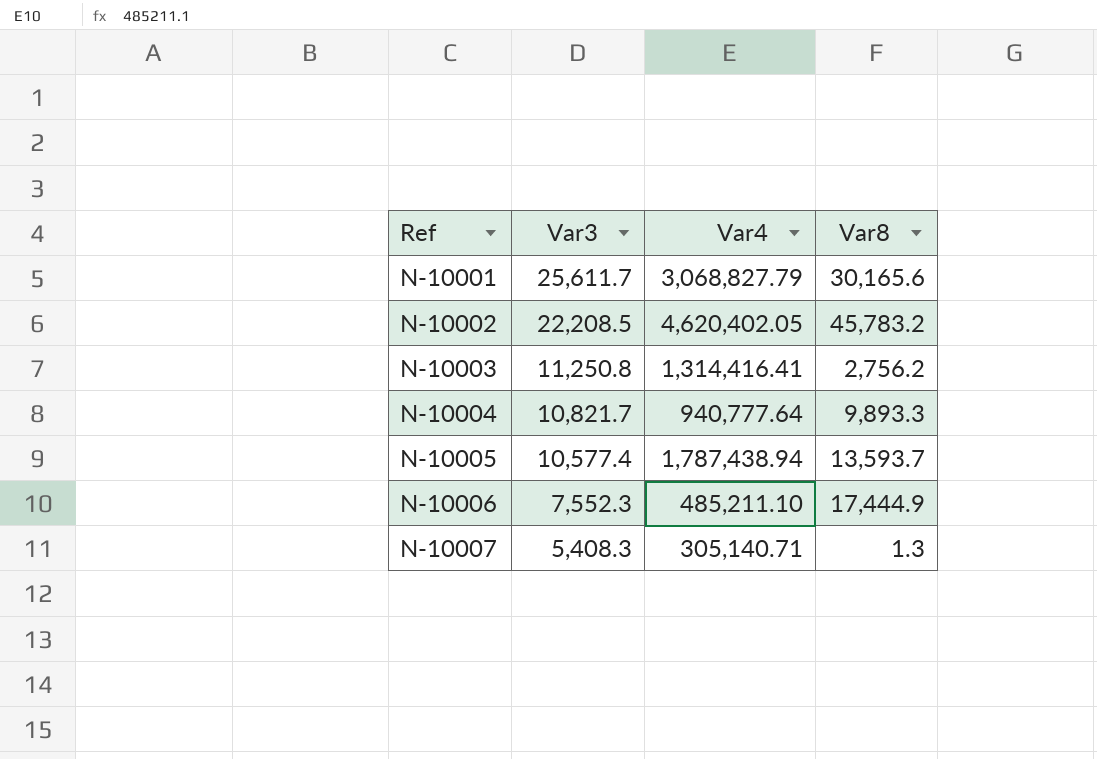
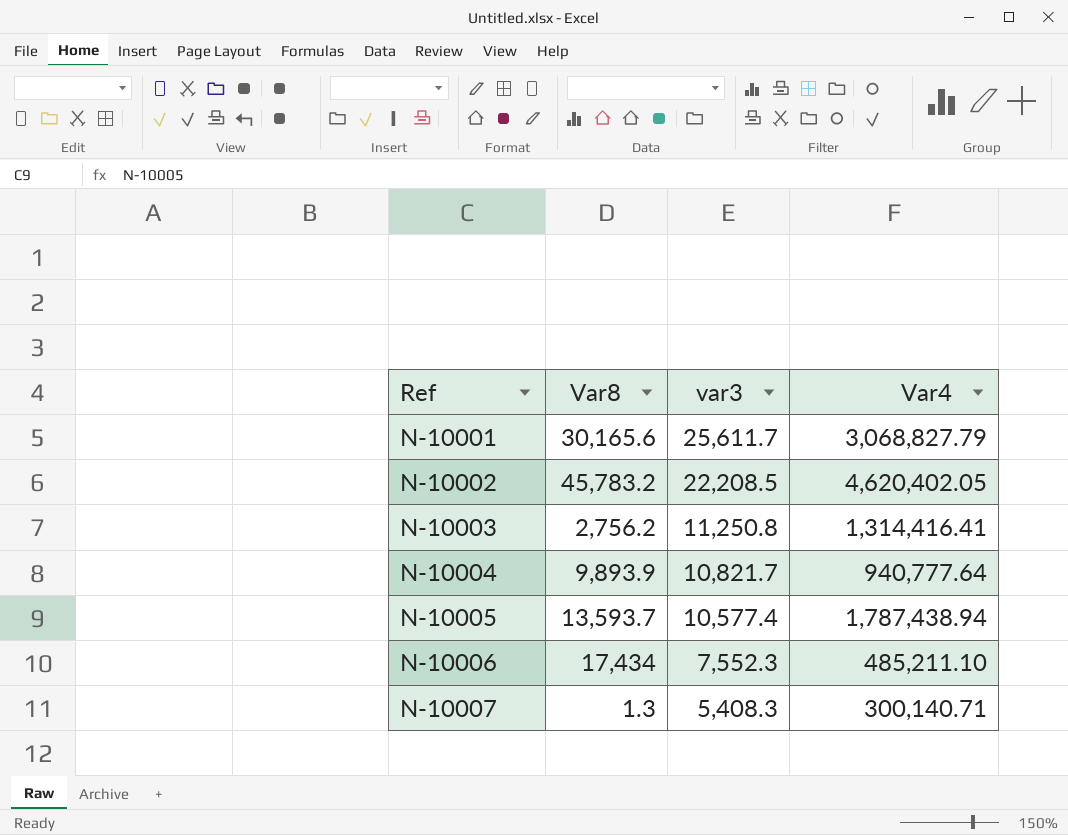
column Var8 | position: 4 -> 2
column name: Var3 -> var3
N-10004 | Var8: 9,893.3 -> 9,893.9
N-10006 | Var8: 17,444.9 -> 17,434
N-10007 | Var4: 305,140.71 -> 300,140.71

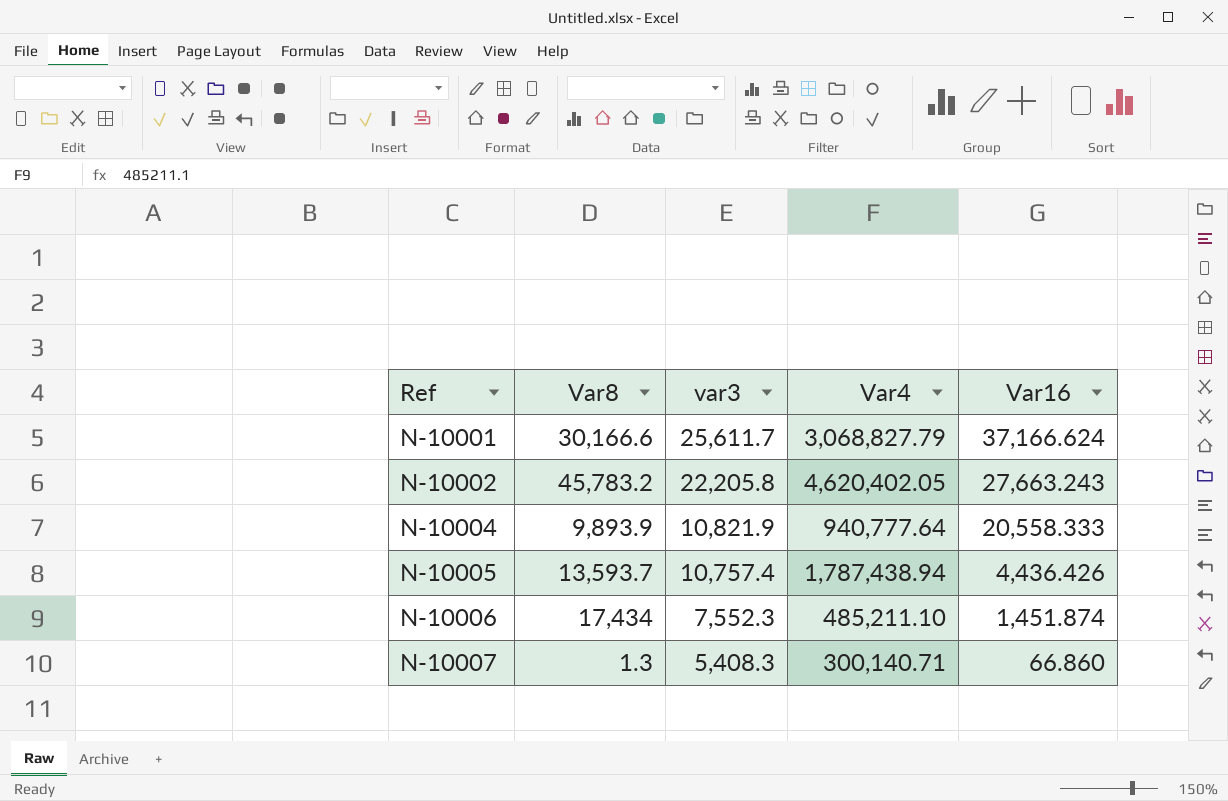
column Var16 | position: none -> 5
row N-10003: 2,756.2 | 11,250.8 | 1,314,416.41 -> none
N-10001 | Var8: 30,165.6 -> 30,166.6
N-10002 | var3: 22,208.5 -> 22,205.8
N-10004 | var3: 10,821.7 -> 10,821.9
N-10005 | var3: 10,577.4 -> 10,757.4

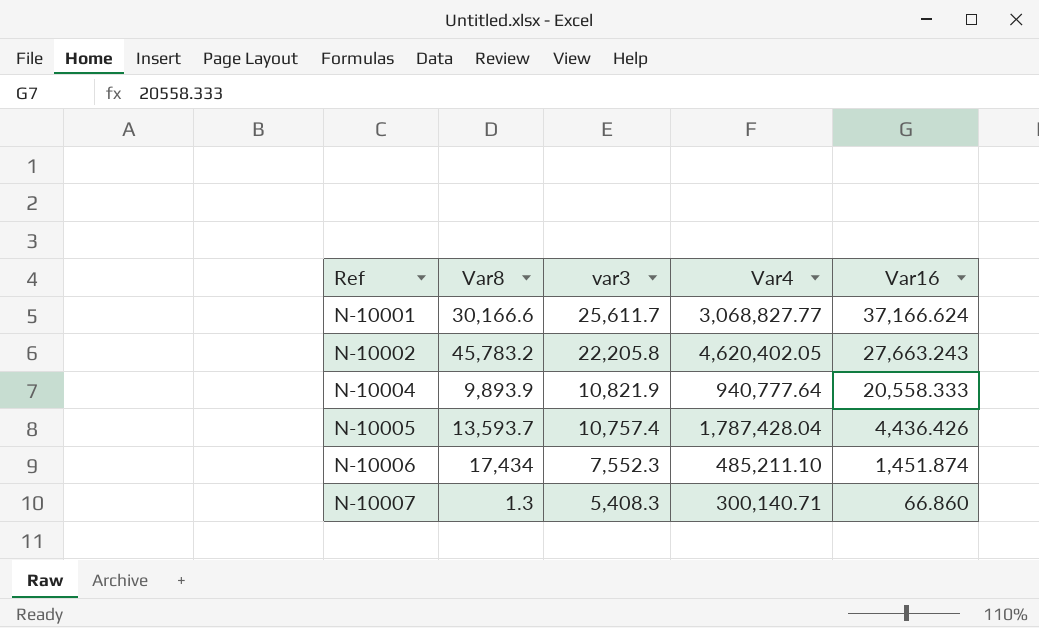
N-10001 | Var4: 3,068,827.79 -> 3,068,827.77
N-10005 | Var4: 1,787,438.94 -> 1,787,428.04

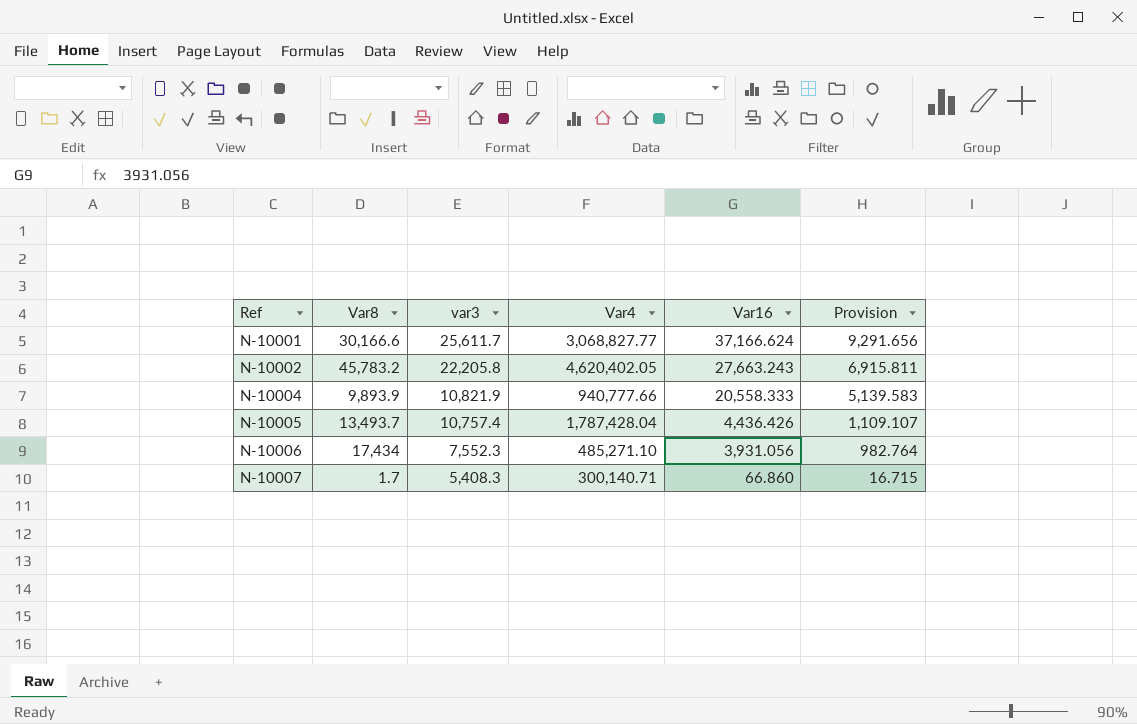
column Provision | formula: none -> [Var16] * 0.25
N-10004 | Var4: 940,777.64 -> 940,777.66
N-10005 | Var8: 13,593.7 -> 13,493.7
N-10006 | Var4: 485,211.10 -> 485,271.10
N-10006 | Var16: 1,451.874 -> 3,931.056
N-10007 | Var8: 1.3 -> 1.7

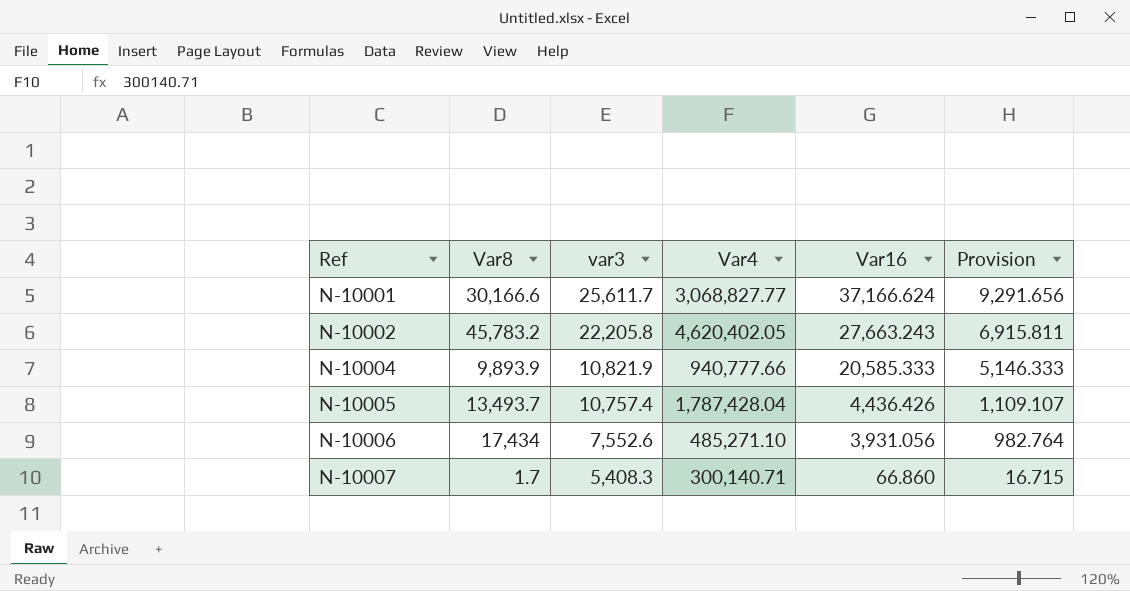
N-10004 | Var16: 20,558.333 -> 20,585.333
N-10004 | Provision: 5,139.583 -> 5,146.333
N-10006 | var3: 7,552.3 -> 7,552.6

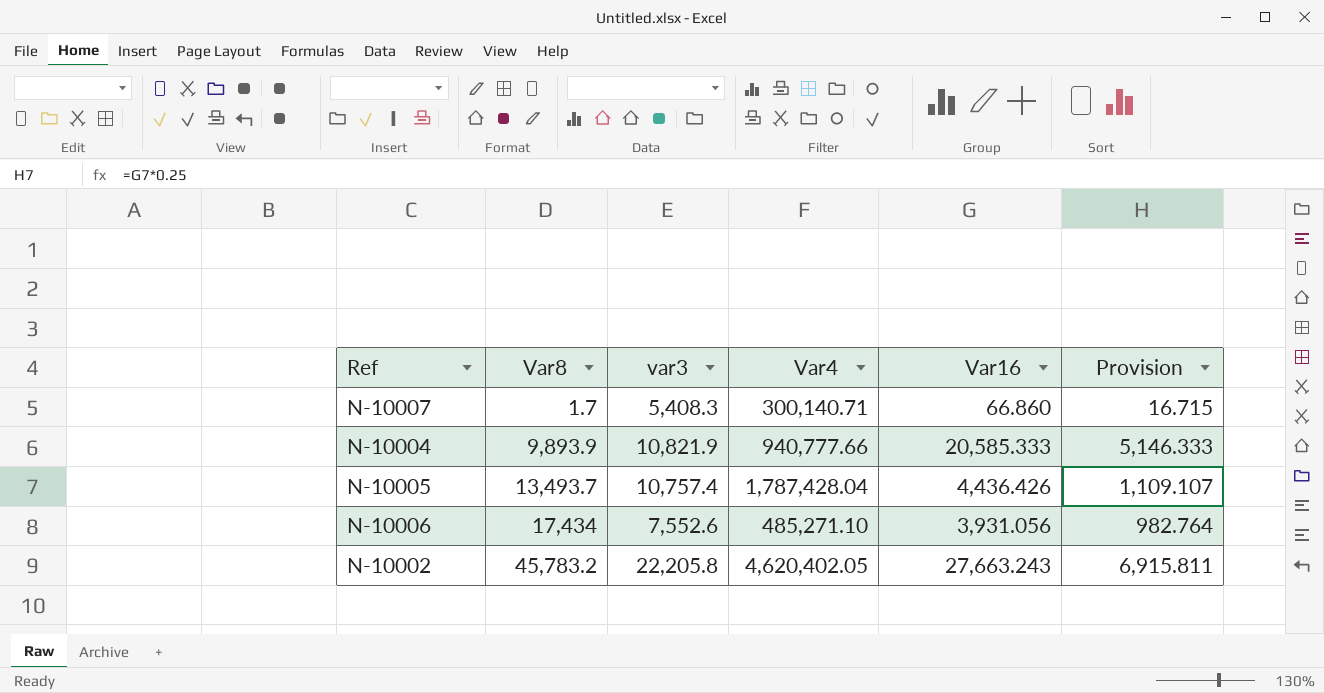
row order: Ref ascending -> Var8 ascending
row N-10001: 30,166.6 | 25,611.7 | 3,068,827.77 | 37,166.624 | 9,291.656 -> none

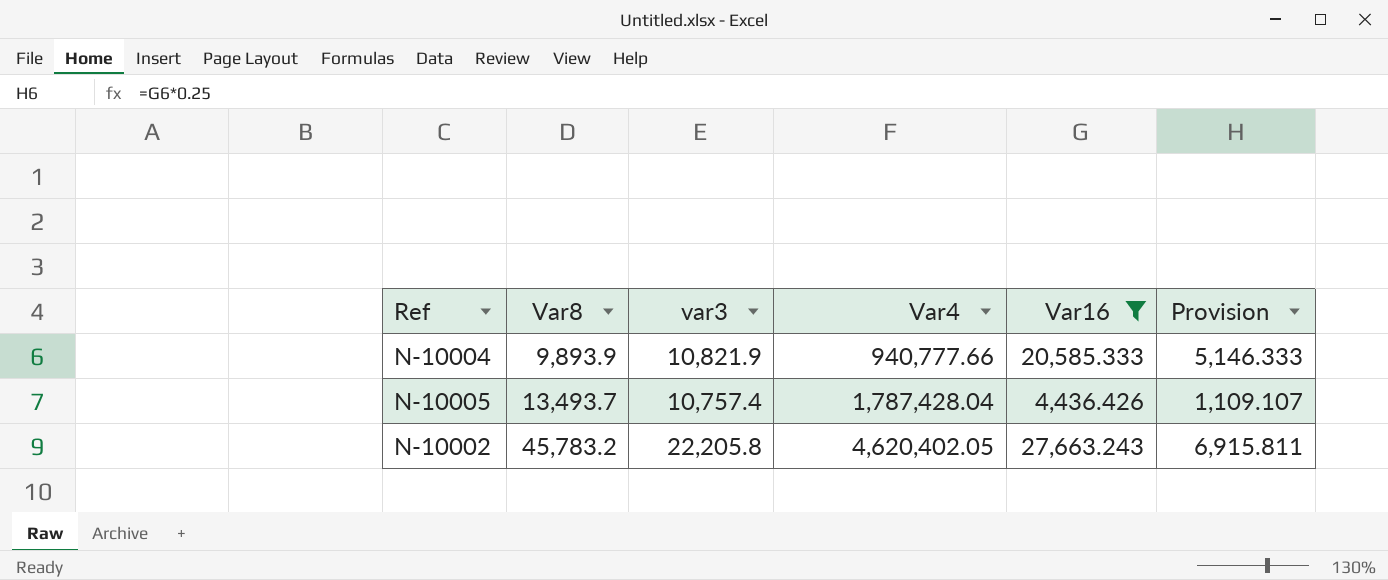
filter: none -> Var16 >= 4,436.426

